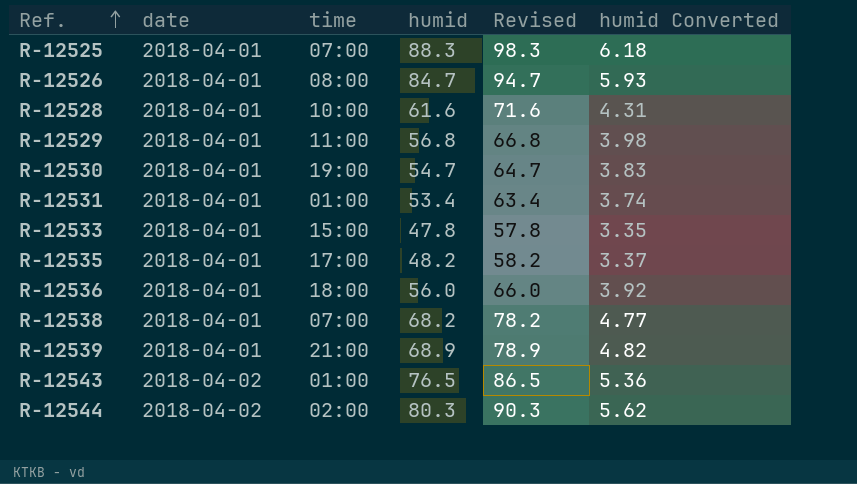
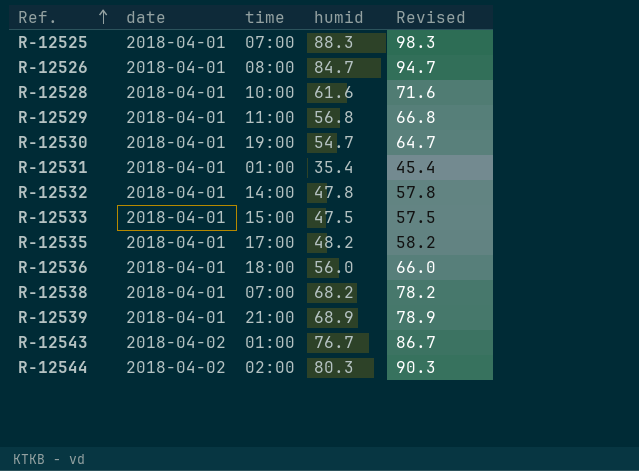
column humid Converted | formula: [humid] * 0.07 -> none
R-12531 | humid: 53.4 -> 35.4
R-12531 | Revised: 63.4 -> 45.4
row R-12532: none -> 2018-04-01 | 14:00 | 47.8 | 57.8
R-12533 | humid: 47.8 -> 47.5
R-12533 | Revised: 57.8 -> 57.5
R-12543 | humid: 76.5 -> 76.7
R-12543 | Revised: 86.5 -> 86.7

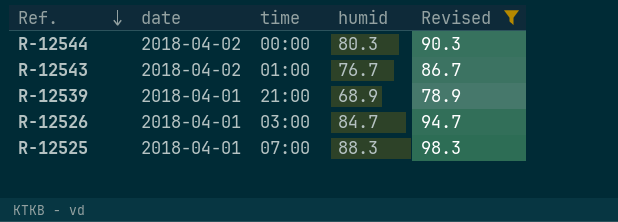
filter: none -> Revised >= 78.9
row order: Ref. ascending -> Ref. descending
R-12544 | time: 02:00 -> 00:00
R-12526 | time: 08:00 -> 03:00

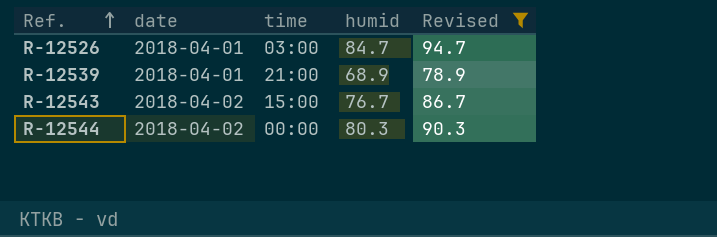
row order: Ref. descending -> Ref. ascending
row R-12525: 2018-04-01 | 07:00 | 88.3 | 98.3 -> none
R-12543 | time: 01:00 -> 15:00

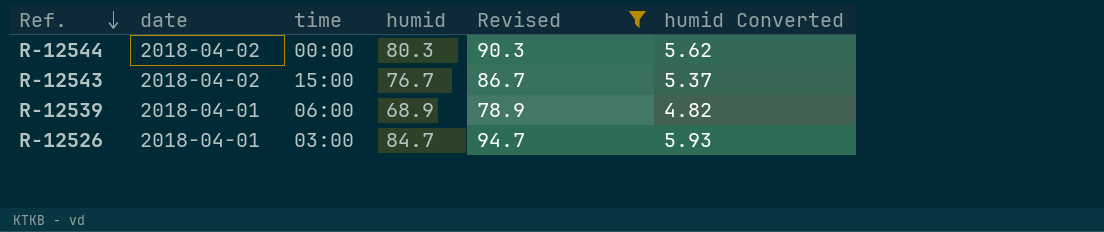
row order: Ref. ascending -> Ref. descending
column humid Converted | formula: none -> [humid] * 0.07
R-12539 | time: 21:00 -> 06:00

